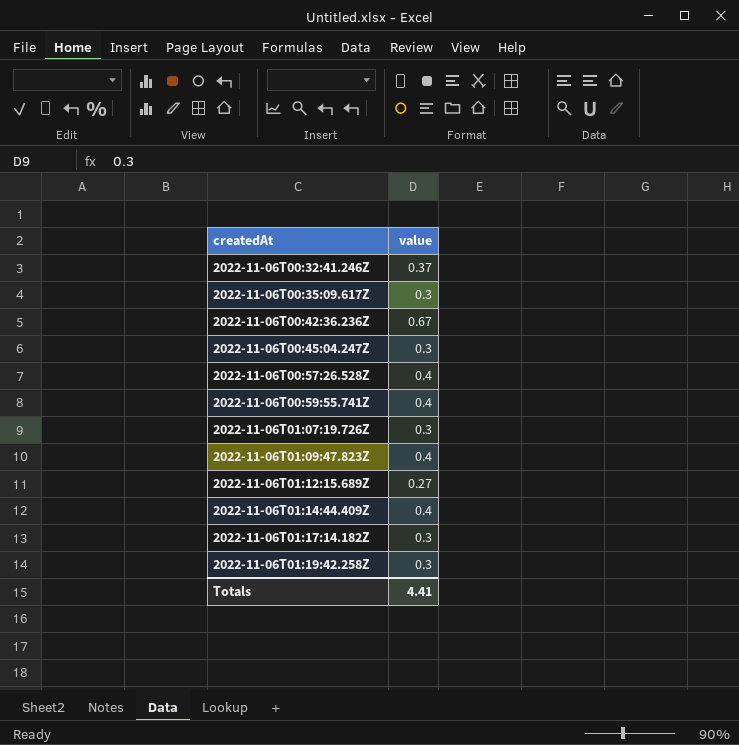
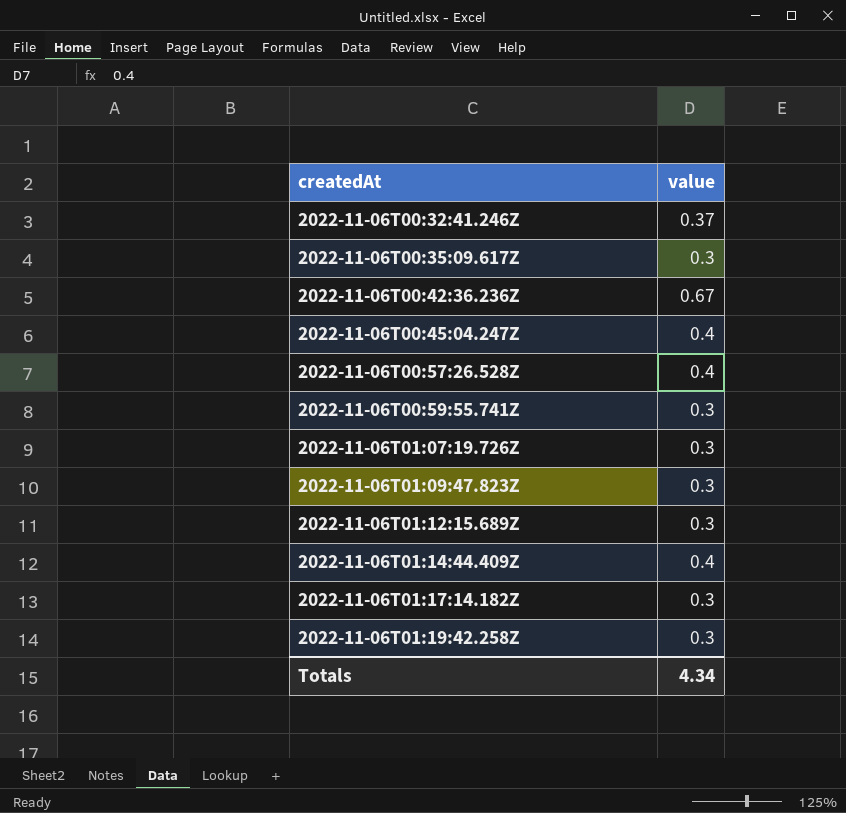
2022-11-06T00:45:04.247Z | value: 0.3 -> 0.4
2022-11-06T00:59:55.741Z | value: 0.4 -> 0.3
2022-11-06T01:09:47.823Z | value: 0.4 -> 0.3
2022-11-06T01:12:15.689Z | value: 0.27 -> 0.3
Totals | value: 4.41 -> 4.34

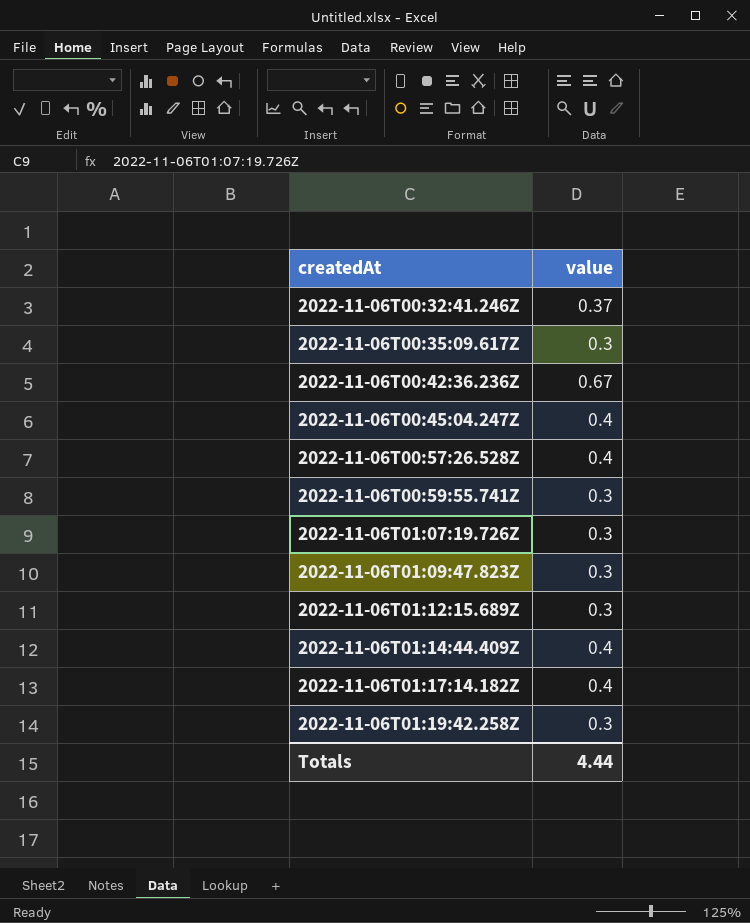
2022-11-06T01:17:14.182Z | value: 0.3 -> 0.4
Totals | value: 4.34 -> 4.44

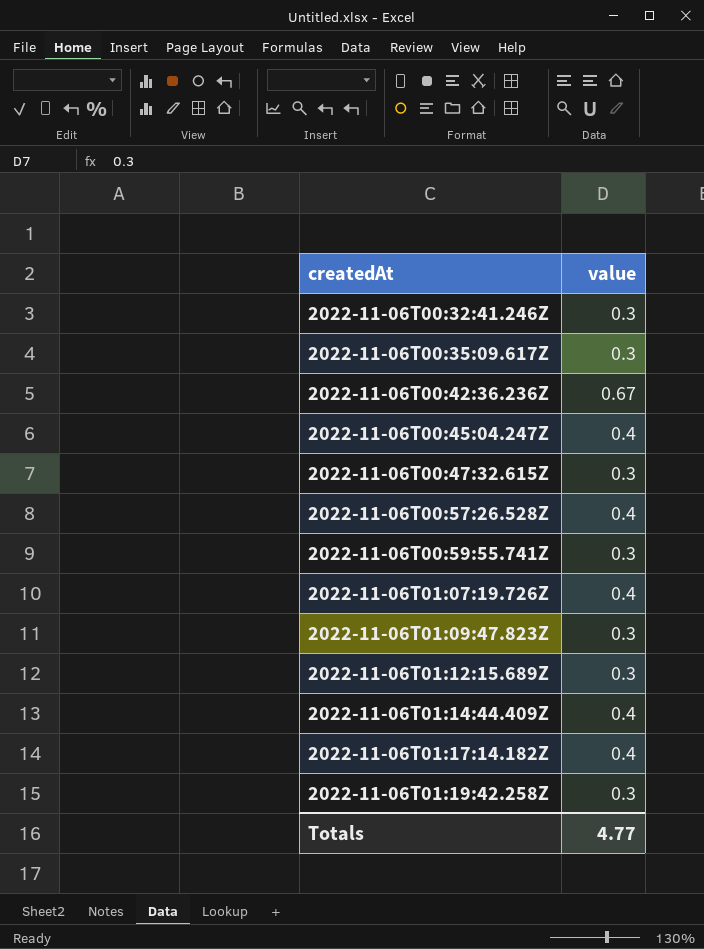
2022-11-06T00:32:41.246Z | value: 0.37 -> 0.3
row 2022-11-06T00:47:32.615Z: none -> 0.3
2022-11-06T01:07:19.726Z | value: 0.3 -> 0.4
Totals | value: 4.44 -> 4.77

